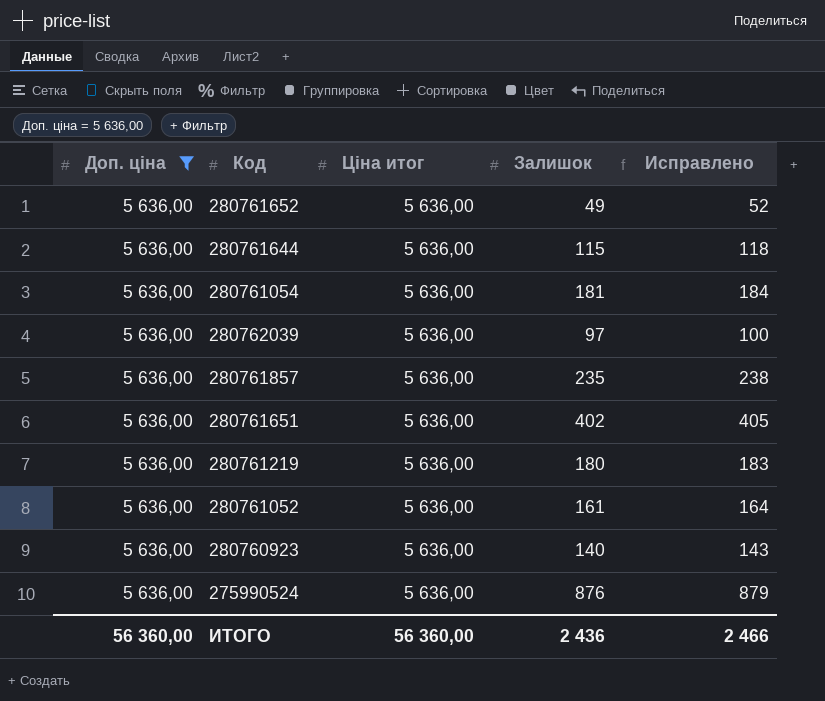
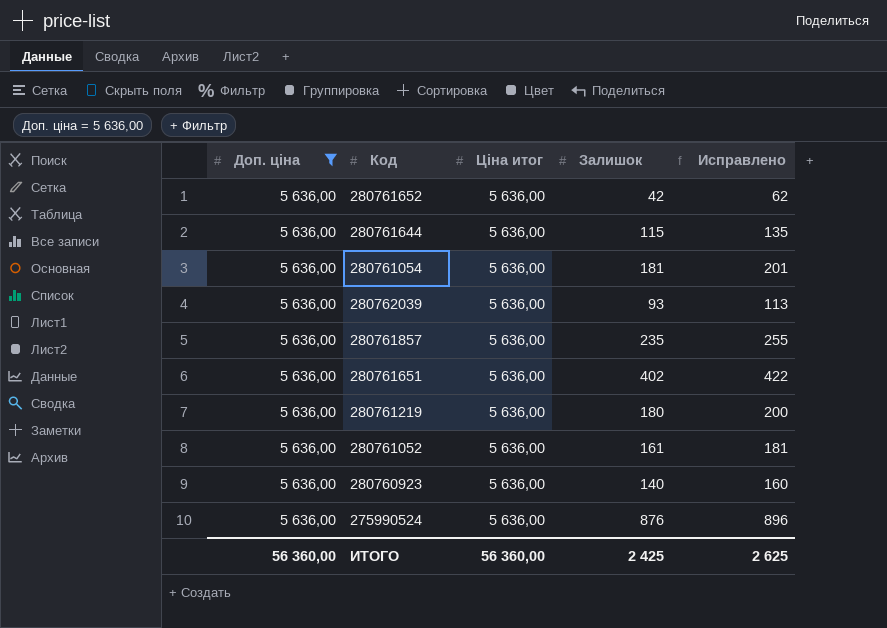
column Исправлено | formula: [Залишок] + 3 -> [Залишок] + 20
280761652 | Залишок: 49 -> 42
280762039 | Залишок: 97 -> 93
ИТОГО | Залишок: 2 436 -> 2 425
ИТОГО | Исправлено: 2 466 -> 2 625

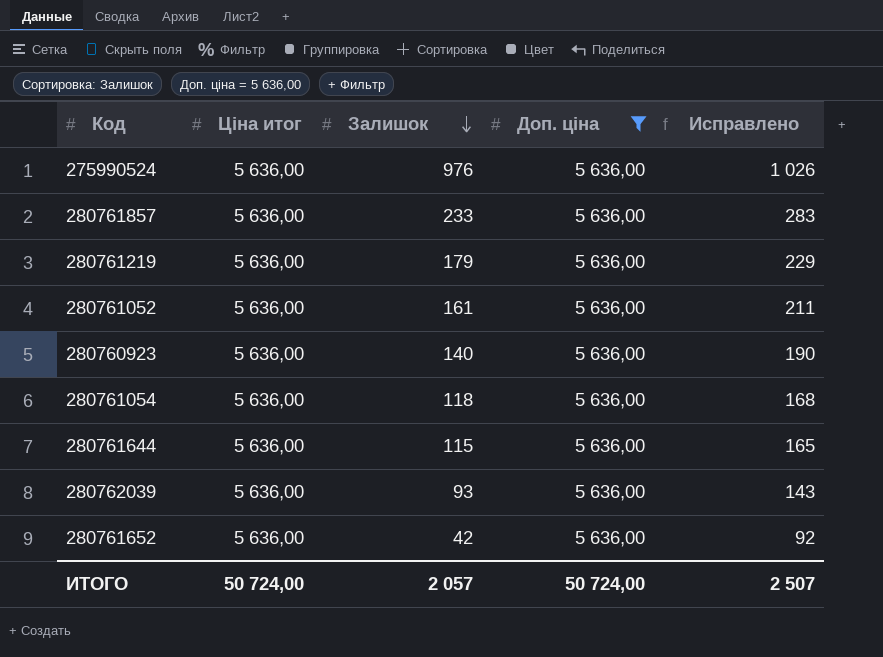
row order: none -> Залишок descending
column Доп. ціна | position: 1 -> 4
column Исправлено | formula: [Залишок] + 20 -> [Залишок] + 50
row 280761651: 5 636,00 | 5 636,00 | 402 | 422 -> none
275990524 | Залишок: 876 -> 976
280761857 | Залишок: 235 -> 233
280761219 | Залишок: 180 -> 179
280761054 | Залишок: 181 -> 118
ИТОГО | Ціна итог: 56 360,00 -> 50 724,00
ИТОГО | Залишок: 2 425 -> 2 057
ИТОГО | Доп. ціна: 56 360,00 -> 50 724,00
ИТОГО | Исправлено: 2 625 -> 2 507

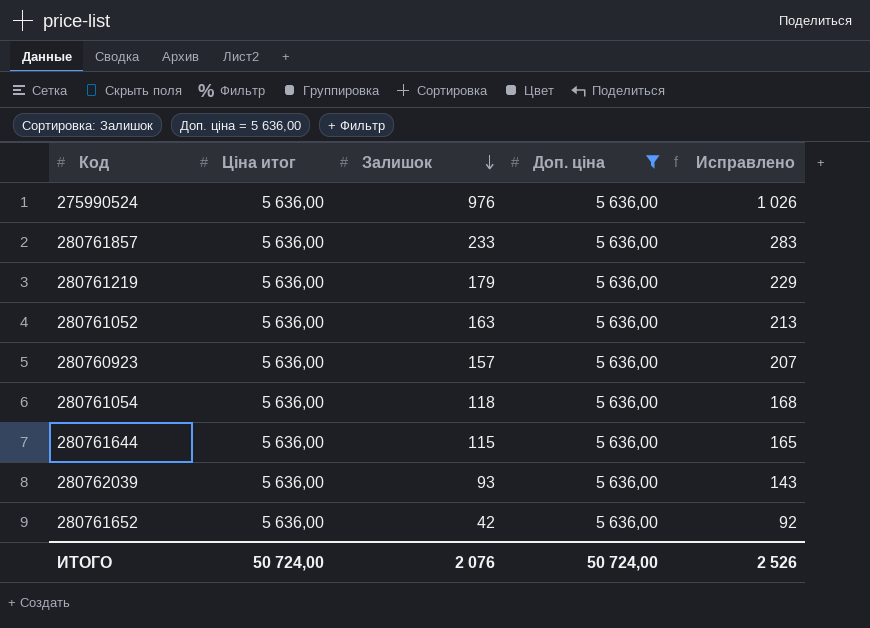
280761052 | Залишок: 161 -> 163
280761052 | Исправлено: 211 -> 213
280760923 | Залишок: 140 -> 157
280760923 | Исправлено: 190 -> 207
ИТОГО | Залишок: 2 057 -> 2 076
ИТОГО | Исправлено: 2 507 -> 2 526

